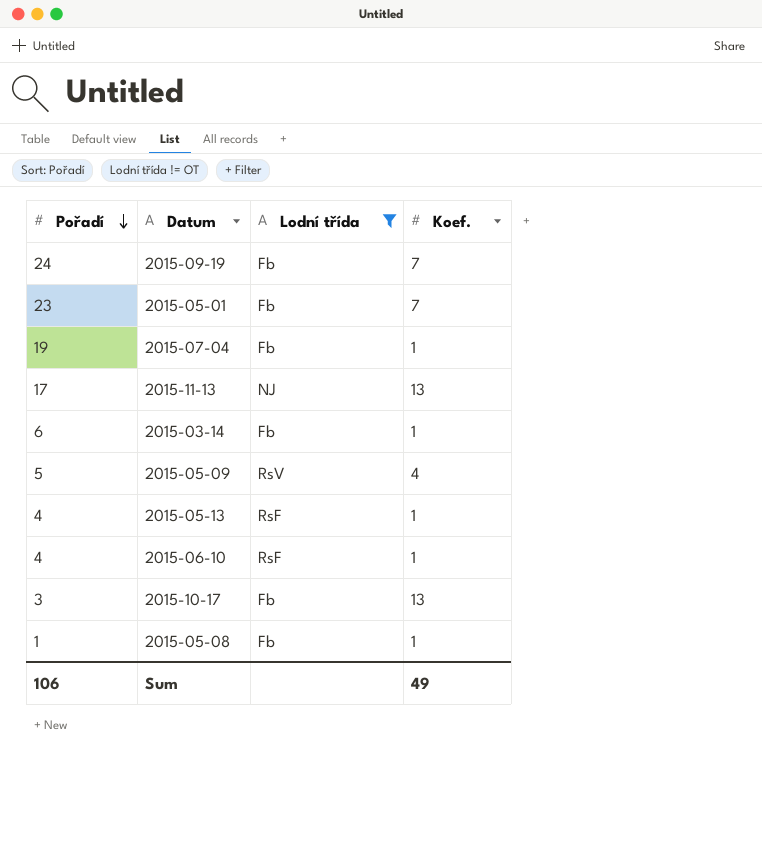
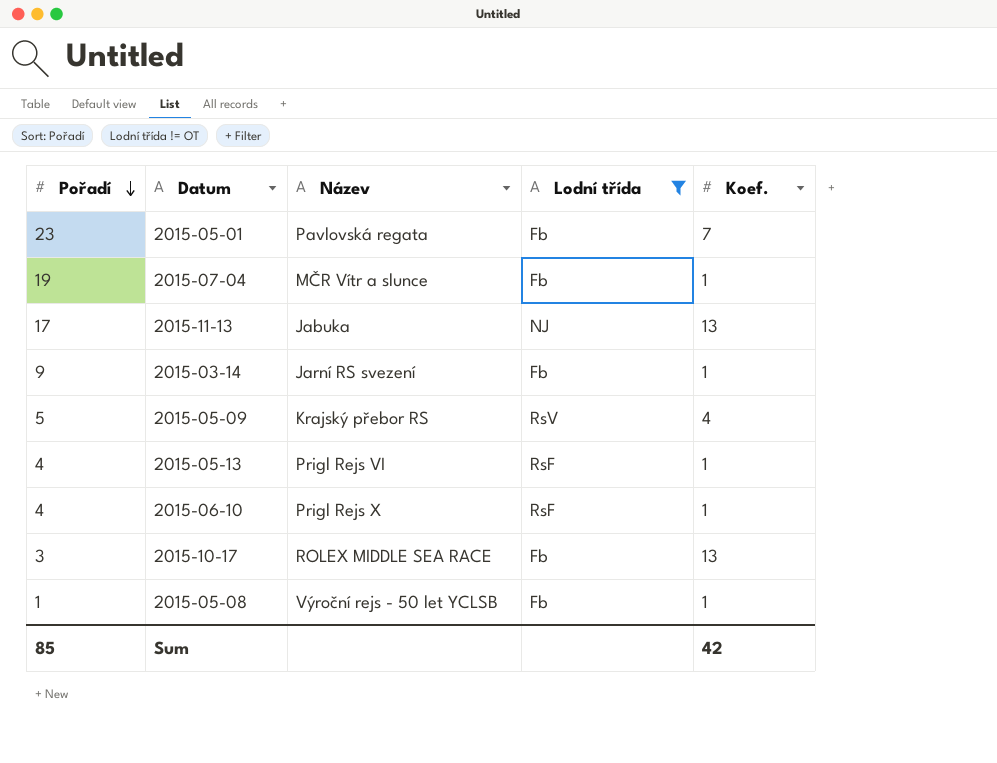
column Název | position: none -> 3
row 2015-09-19: 24 | Fb | 7 -> none
2015-03-14 | Pořadí: 6 -> 9
Sum | Pořadí: 106 -> 85
Sum | Koef.: 49 -> 42

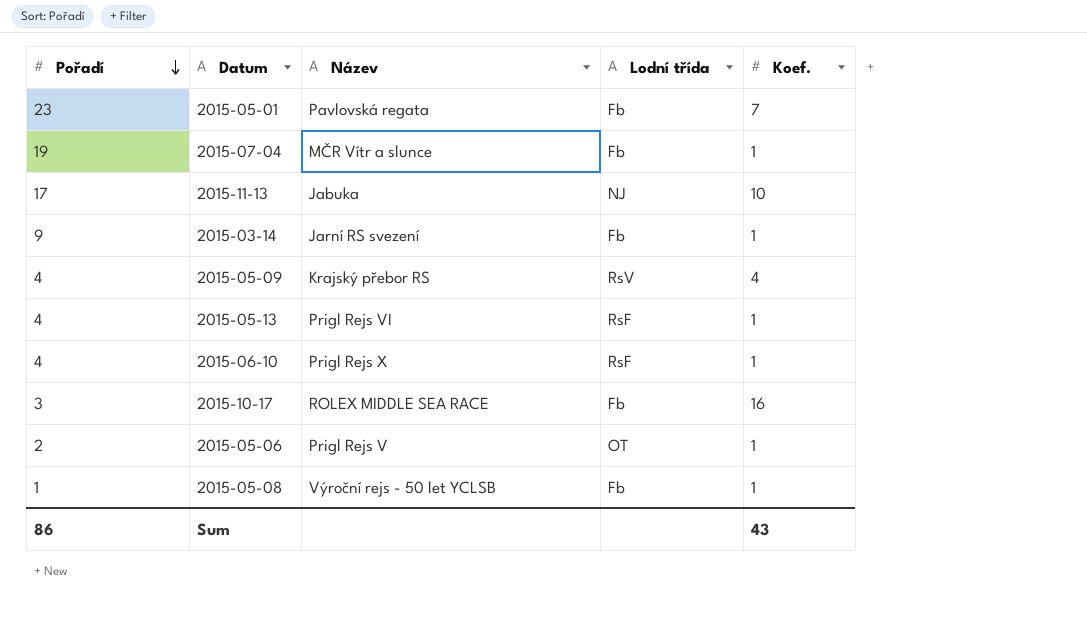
filter: Lodní třída != OT -> none
2015-11-13 | Koef.: 13 -> 10
2015-05-09 | Pořadí: 5 -> 4
2015-10-17 | Koef.: 13 -> 16
Sum | Pořadí: 85 -> 86
Sum | Koef.: 42 -> 43

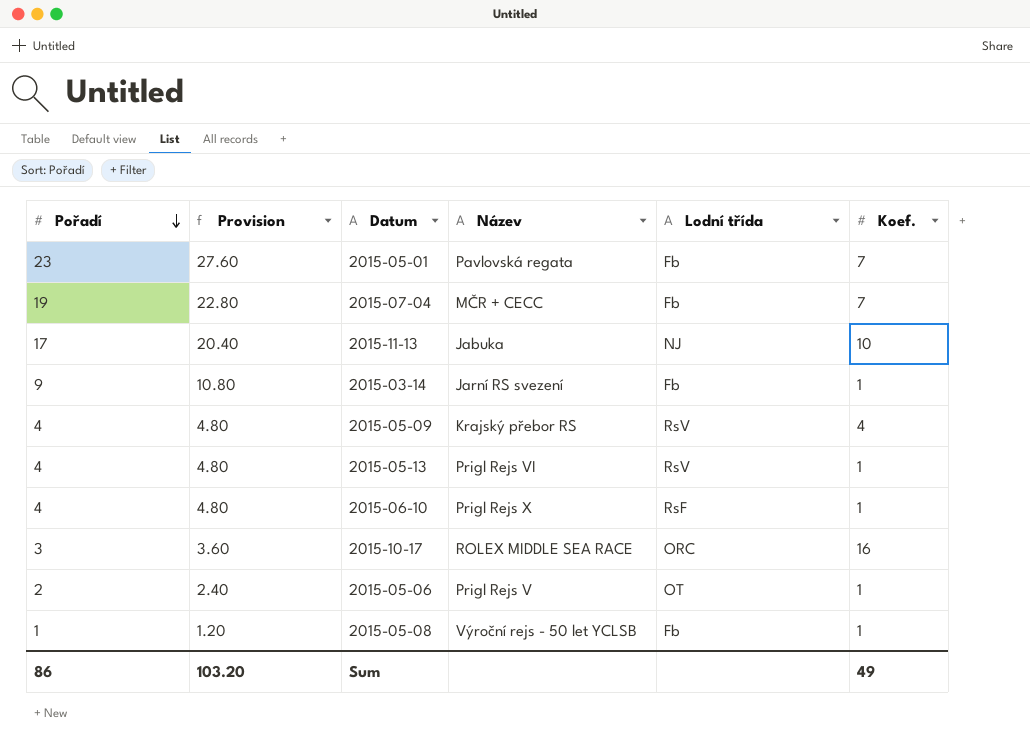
column Provision | formula: none -> [Pořadí] * 1.2
2015-07-04 | Název: MČR Vítr a slunce -> MČR + CECC
2015-07-04 | Koef.: 1 -> 7
2015-05-13 | Lodní třída: RsF -> RsV
2015-10-17 | Lodní třída: Fb -> ORC
Sum | Koef.: 43 -> 49

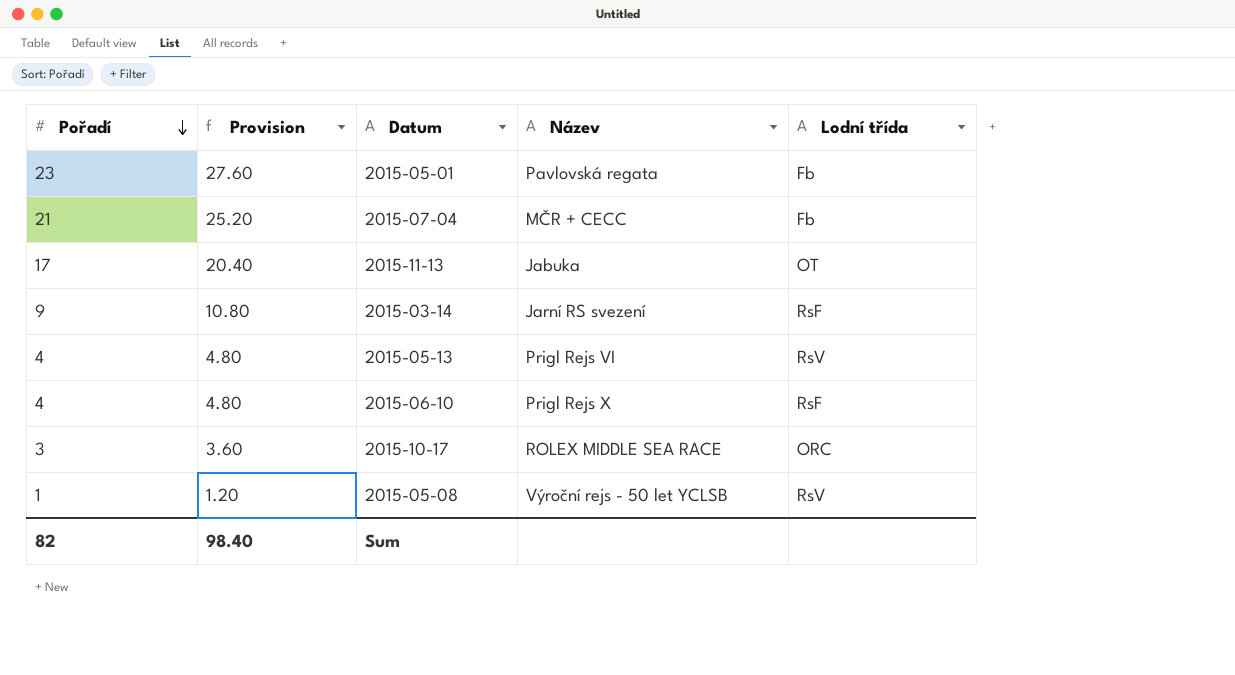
column Koef. | position: 6 -> none
row 2015-05-09: 4 | 4.80 | Krajský přebor RS | RsV | 4 -> none
row 2015-05-06: 2 | 2.40 | Prigl Rejs V | OT | 1 -> none
2015-07-04 | Pořadí: 19 -> 21
2015-07-04 | Provision: 22.80 -> 25.20
2015-11-13 | Lodní třída: NJ -> OT
2015-03-14 | Lodní třída: Fb -> RsF
2015-05-08 | Lodní třída: Fb -> RsV
Sum | Pořadí: 86 -> 82
Sum | Provision: 103.20 -> 98.40

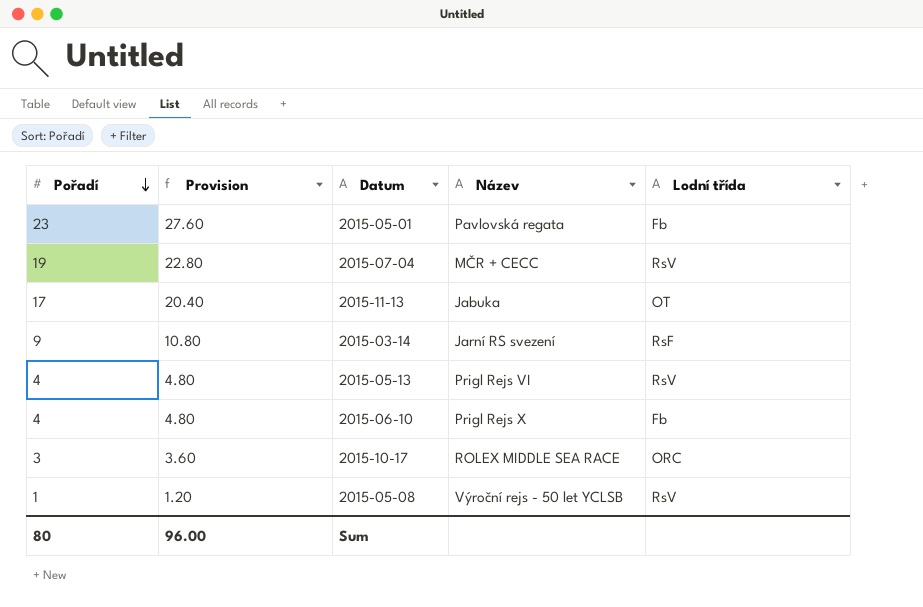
2015-07-04 | Pořadí: 21 -> 19
2015-07-04 | Provision: 25.20 -> 22.80
2015-07-04 | Lodní třída: Fb -> RsV
2015-06-10 | Lodní třída: RsF -> Fb
Sum | Pořadí: 82 -> 80
Sum | Provision: 98.40 -> 96.00

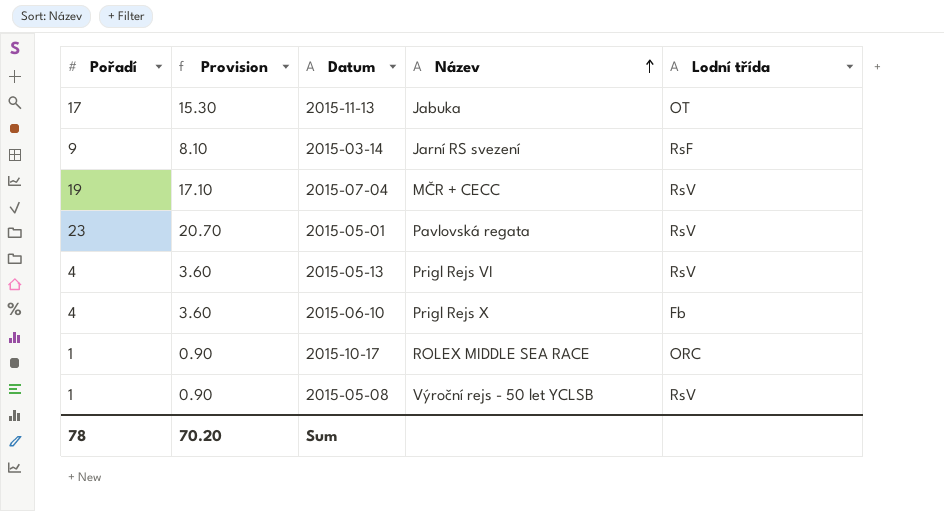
row order: Pořadí descending -> Název ascending
column Provision | formula: [Pořadí] * 1.2 -> [Pořadí] * 0.9
2015-05-01 | Lodní třída: Fb -> RsV
2015-10-17 | Pořadí: 3 -> 1
Sum | Pořadí: 80 -> 78
Sum | Provision: 96.00 -> 70.20

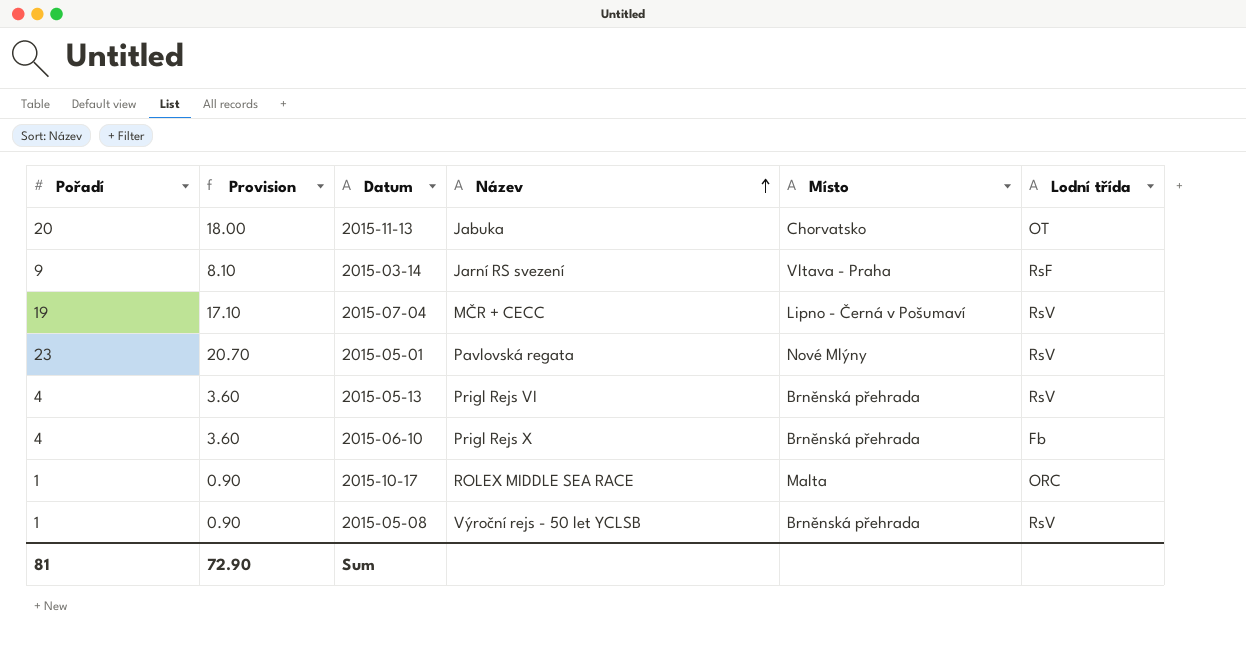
column Místo | position: none -> 5
2015-11-13 | Pořadí: 17 -> 20
2015-11-13 | Provision: 15.30 -> 18.00
Sum | Pořadí: 78 -> 81
Sum | Provision: 70.20 -> 72.90

